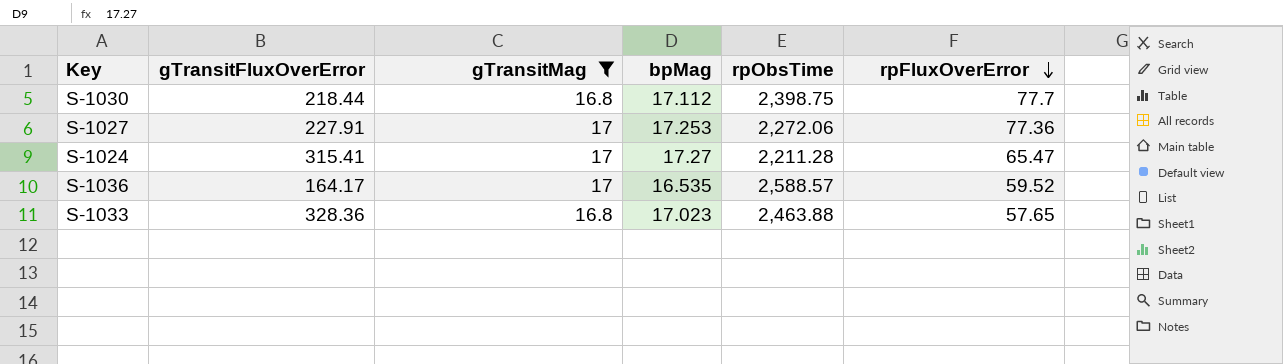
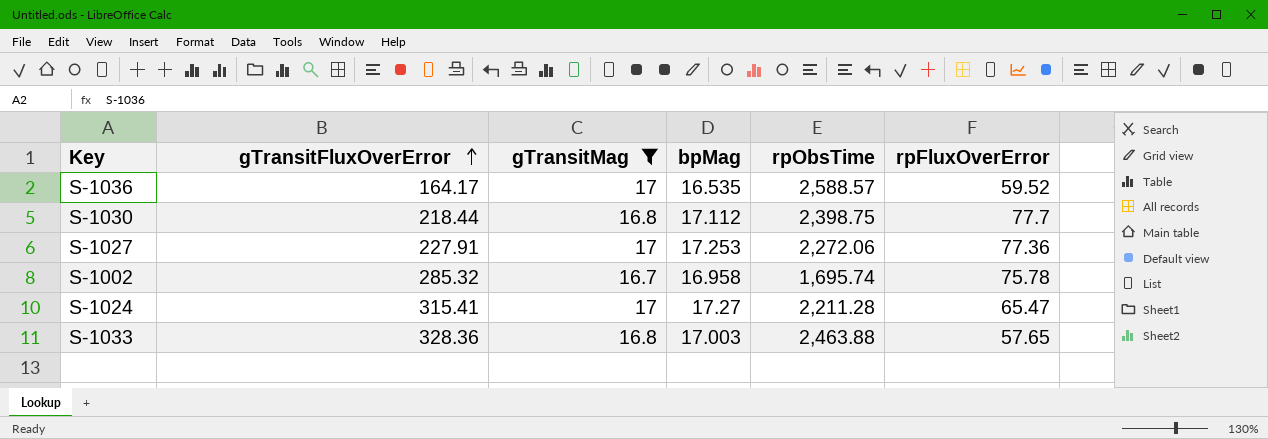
row order: rpFluxOverError descending -> gTransitFluxOverError ascending
row S-1002: none -> 285.32 | 16.7 | 16.958 | 1,695.74 | 75.78
S-1033 | bpMag: 17.023 -> 17.003

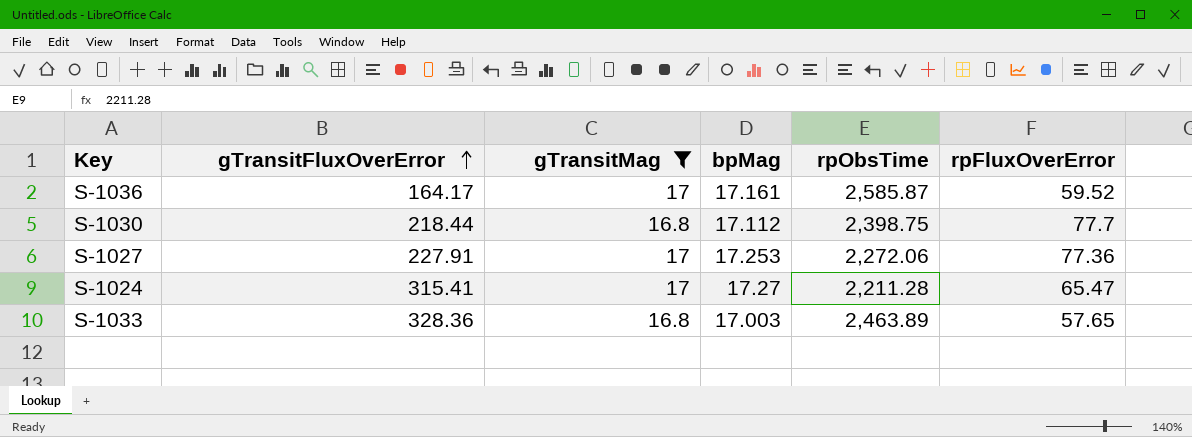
row S-1002: 285.32 | 16.7 | 16.958 | 1,695.74 | 75.78 -> none
S-1036 | bpMag: 16.535 -> 17.161
S-1036 | rpObsTime: 2,588.57 -> 2,585.87
S-1033 | rpObsTime: 2,463.88 -> 2,463.89

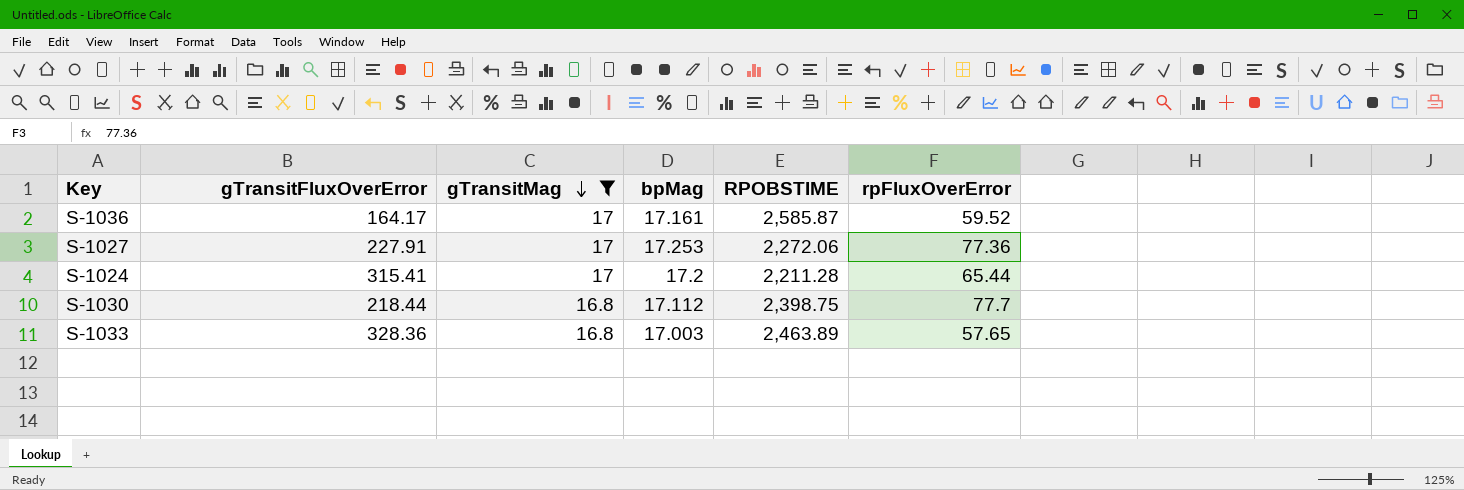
row order: gTransitFluxOverError ascending -> gTransitMag descending
column name: rpObsTime -> RPOBSTIME
S-1024 | bpMag: 17.27 -> 17.2
S-1024 | rpFluxOverError: 65.47 -> 65.44

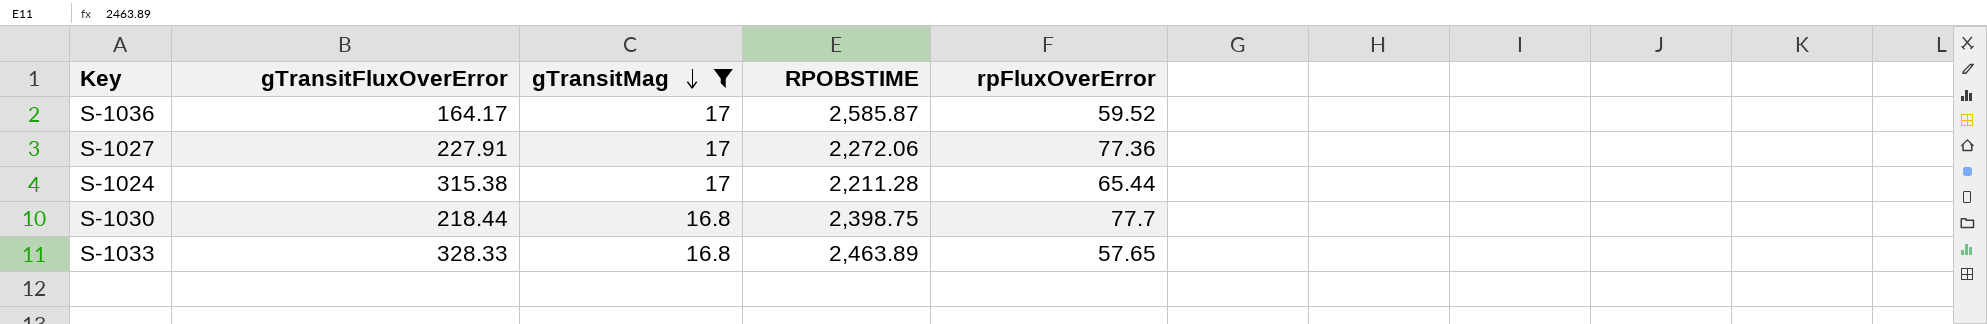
column bpMag | position: 4 -> none
S-1024 | gTransitFluxOverError: 315.41 -> 315.38
S-1033 | gTransitFluxOverError: 328.36 -> 328.33

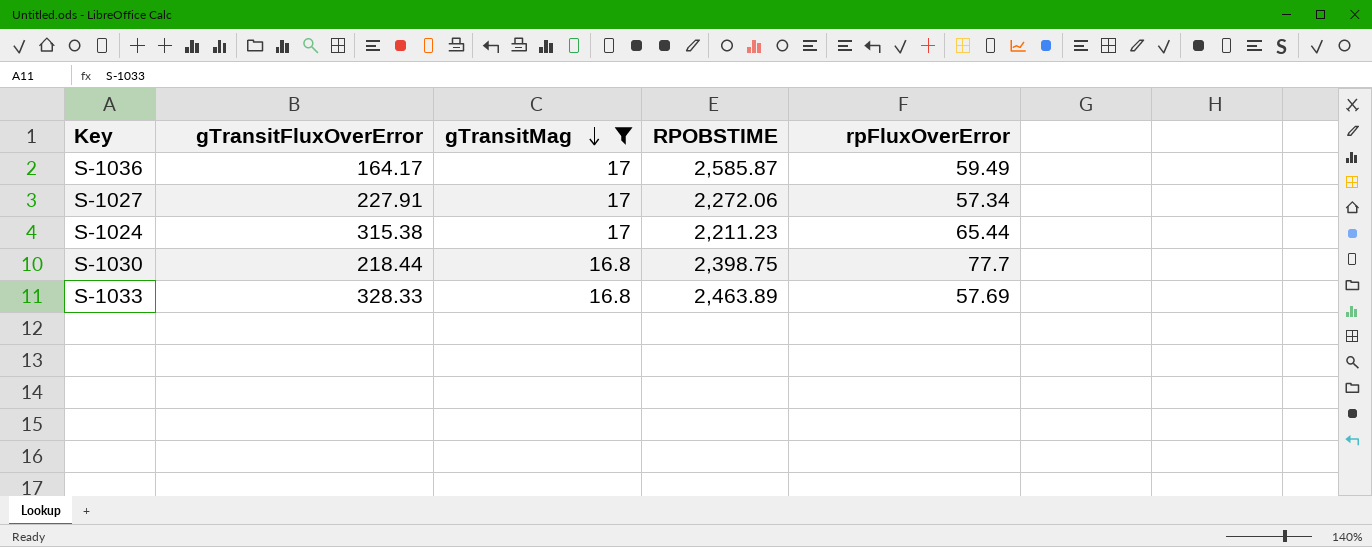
S-1036 | rpFluxOverError: 59.52 -> 59.49
S-1027 | rpFluxOverError: 77.36 -> 57.34
S-1024 | RPOBSTIME: 2,211.28 -> 2,211.23
S-1033 | rpFluxOverError: 57.65 -> 57.69

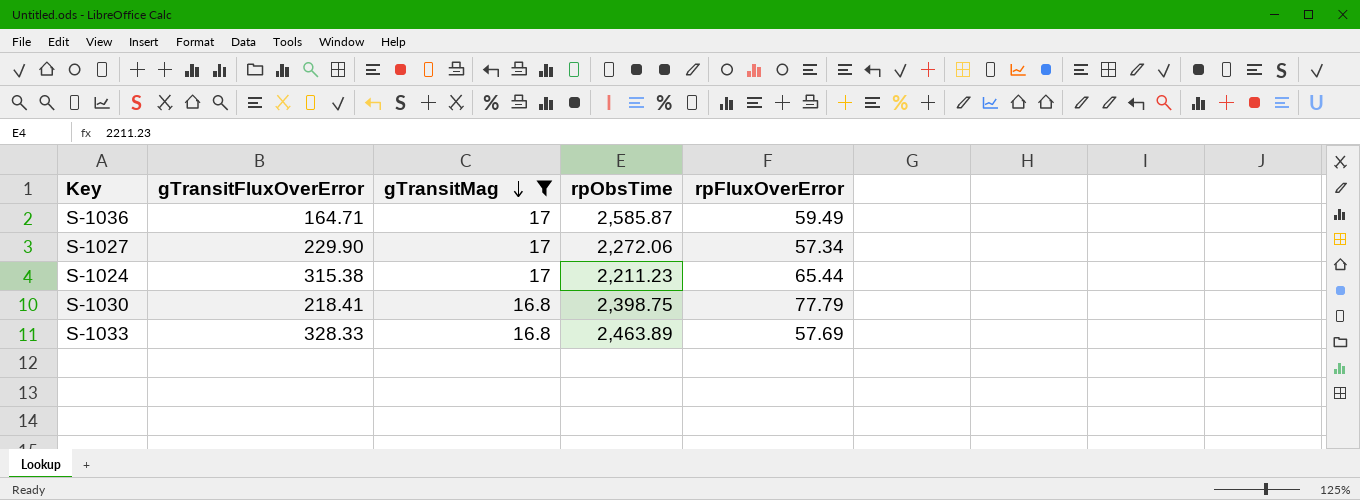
column name: RPOBSTIME -> rpObsTime
S-1036 | gTransitFluxOverError: 164.17 -> 164.71
S-1027 | gTransitFluxOverError: 227.91 -> 229.90
S-1030 | gTransitFluxOverError: 218.44 -> 218.41
S-1030 | rpFluxOverError: 77.7 -> 77.79

